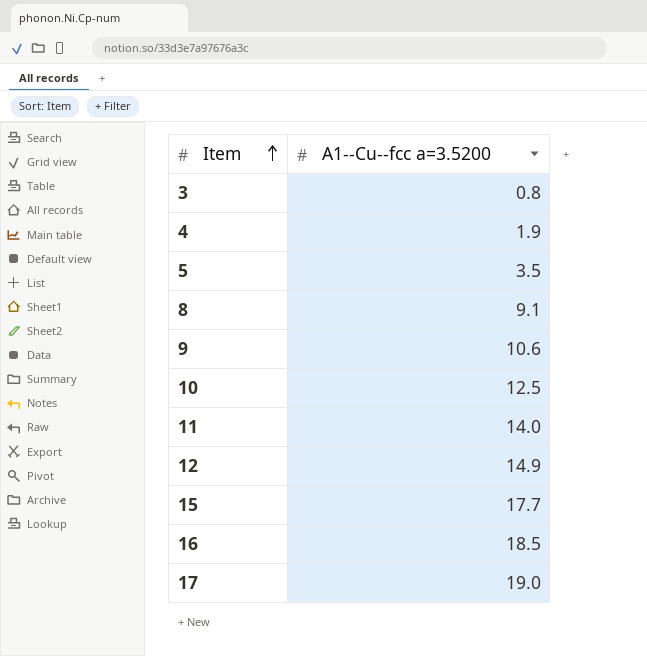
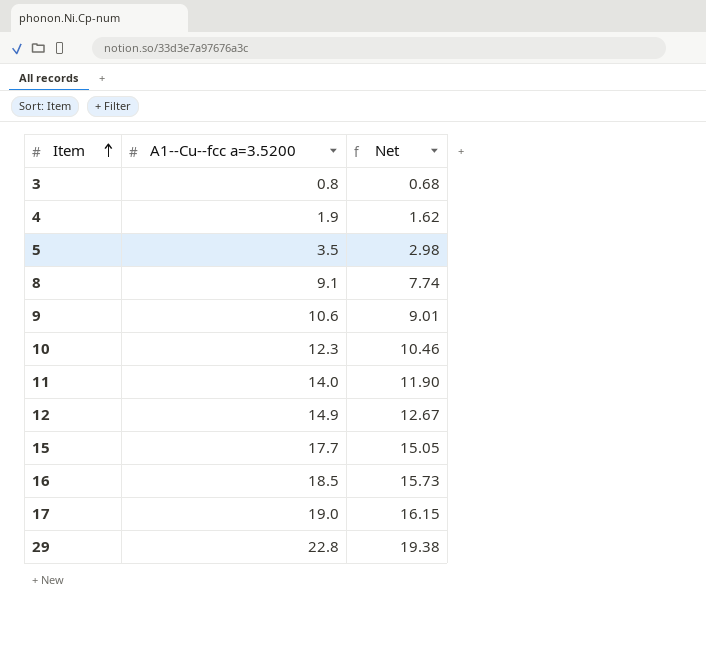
column Net | formula: none -> [A1--Cu--fcc a=3.5200] * 0.85
10 | A1--Cu--fcc a=3.5200: 12.5 -> 12.3
row 29: none -> 22.8 | 19.38

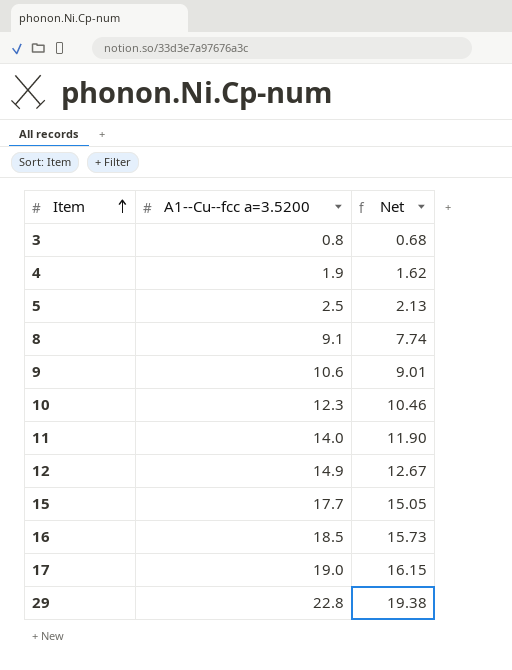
5 | A1--Cu--fcc a=3.5200: 3.5 -> 2.5
5 | Net: 2.98 -> 2.13

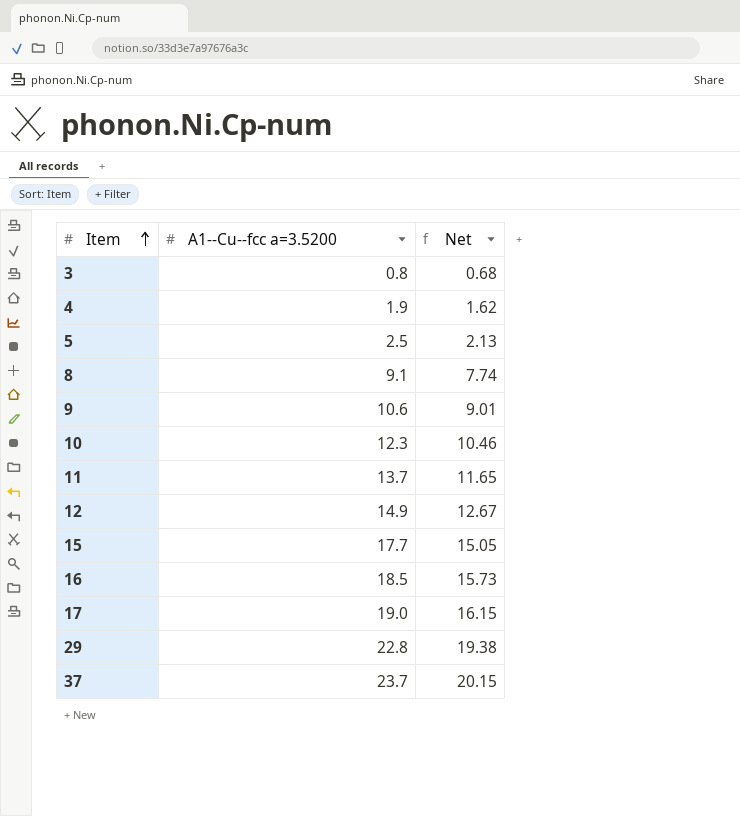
11 | A1--Cu--fcc a=3.5200: 14.0 -> 13.7
11 | Net: 11.90 -> 11.65
row 37: none -> 23.7 | 20.15

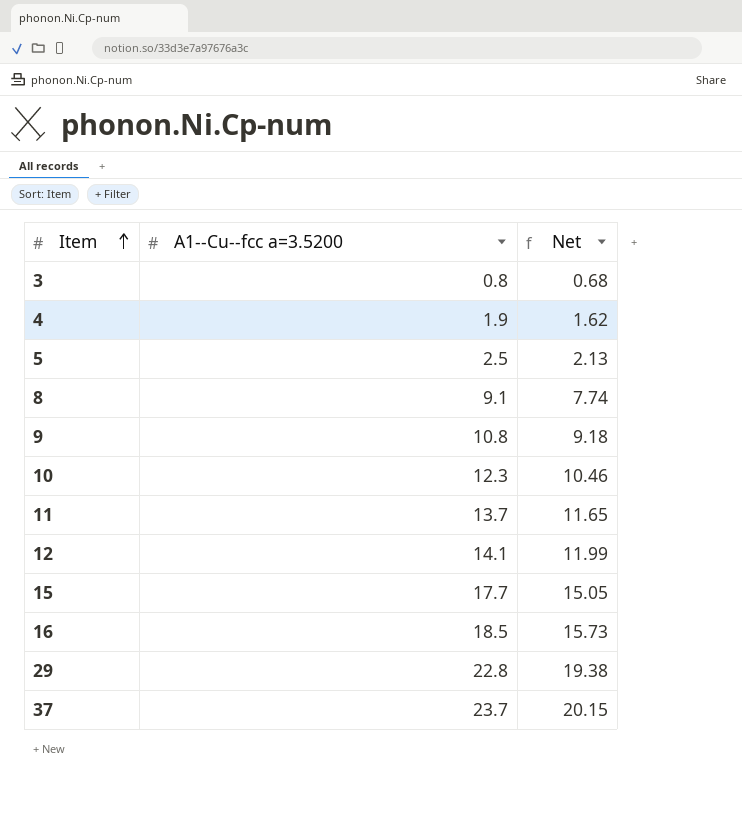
row 17: 19.0 | 16.15 -> none
9 | A1--Cu--fcc a=3.5200: 10.6 -> 10.8
9 | Net: 9.01 -> 9.18
12 | A1--Cu--fcc a=3.5200: 14.9 -> 14.1
12 | Net: 12.67 -> 11.99

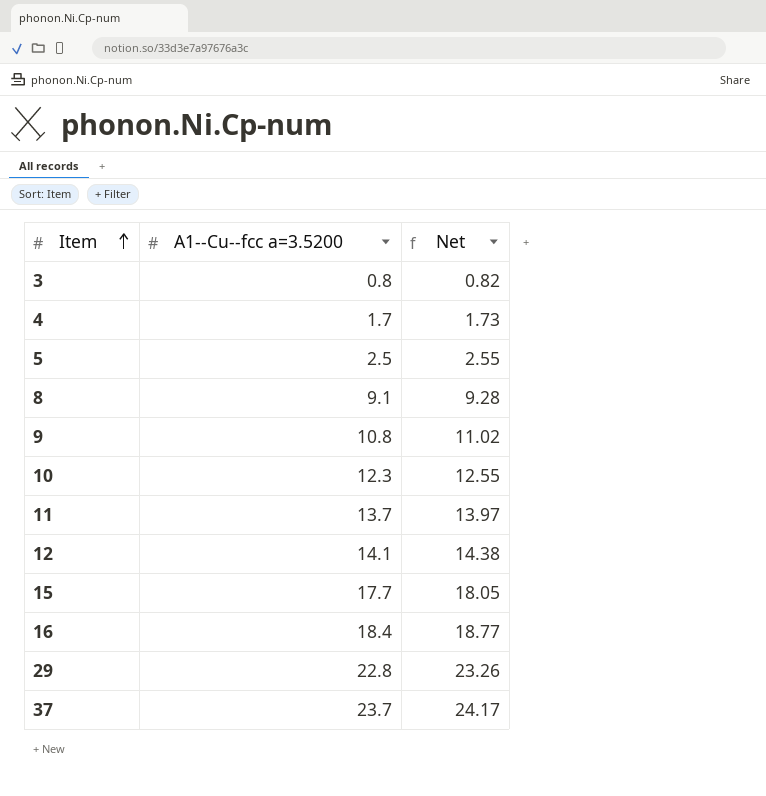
column Net | formula: [A1--Cu--fcc a=3.5200] * 0.85 -> [A1--Cu--fcc a=3.5200] * 1.02
4 | A1--Cu--fcc a=3.5200: 1.9 -> 1.7
16 | A1--Cu--fcc a=3.5200: 18.5 -> 18.4

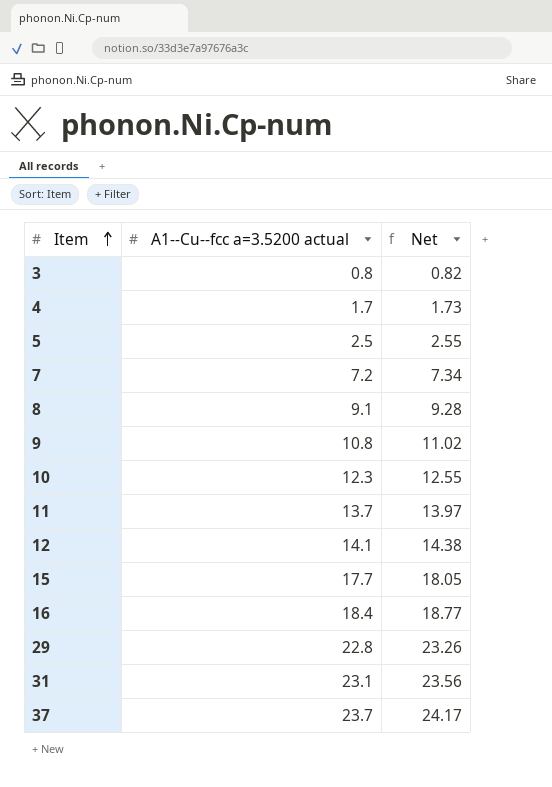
column name: A1--Cu--fcc a=3.5200 -> A1--Cu--fcc a=3.5200 actual
row 7: none -> 7.2 | 7.34
row 31: none -> 23.1 | 23.56

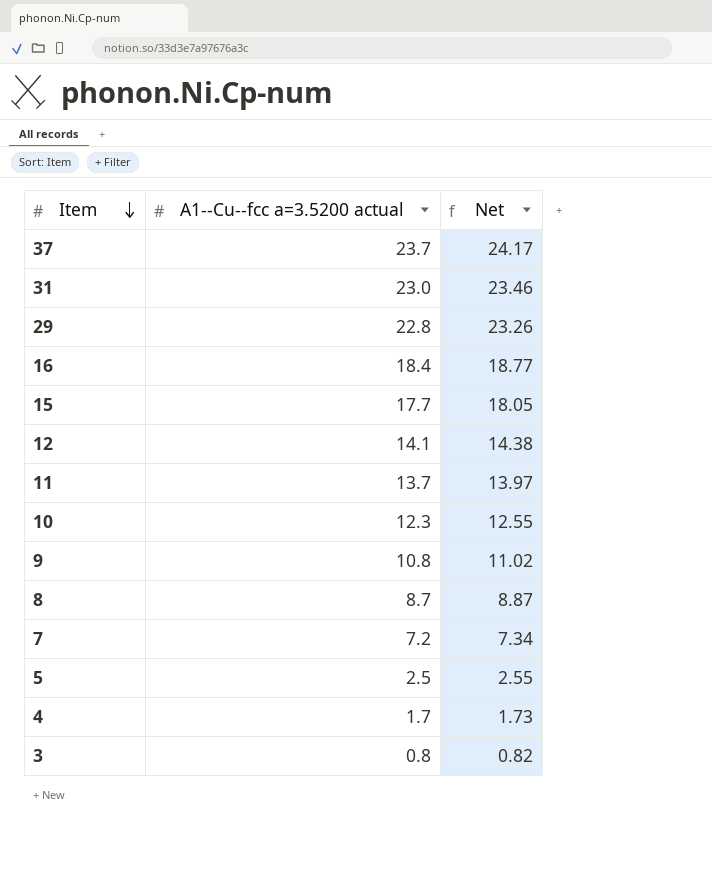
row order: Item ascending -> Item descending
31 | A1--Cu--fcc a=3.5200 actual: 23.1 -> 23.0
31 | Net: 23.56 -> 23.46
8 | A1--Cu--fcc a=3.5200 actual: 9.1 -> 8.7
8 | Net: 9.28 -> 8.87

